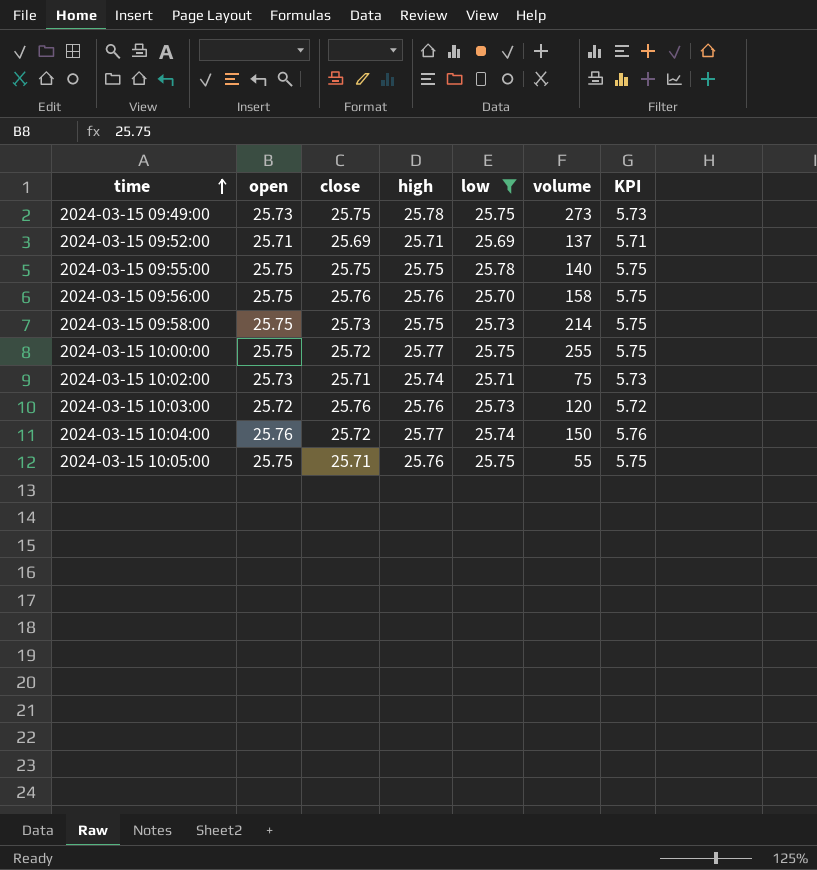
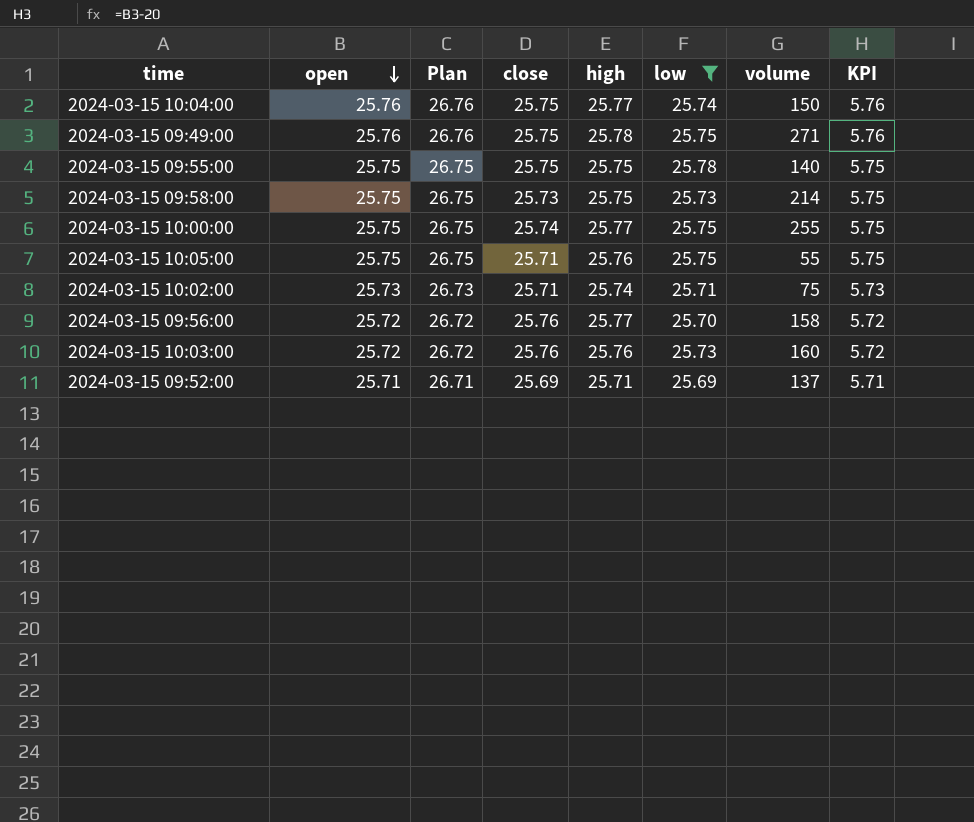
row order: time ascending -> open descending
column Plan | formula: none -> [open] + 1
2024-03-15 10:04:00 | close: 25.72 -> 25.75
2024-03-15 09:49:00 | open: 25.73 -> 25.76
2024-03-15 09:49:00 | volume: 273 -> 271
2024-03-15 09:49:00 | KPI: 5.73 -> 5.76
2024-03-15 10:00:00 | close: 25.72 -> 25.74
2024-03-15 09:56:00 | open: 25.75 -> 25.72
2024-03-15 09:56:00 | high: 25.76 -> 25.77
2024-03-15 09:56:00 | KPI: 5.75 -> 5.72
2024-03-15 10:03:00 | volume: 120 -> 160

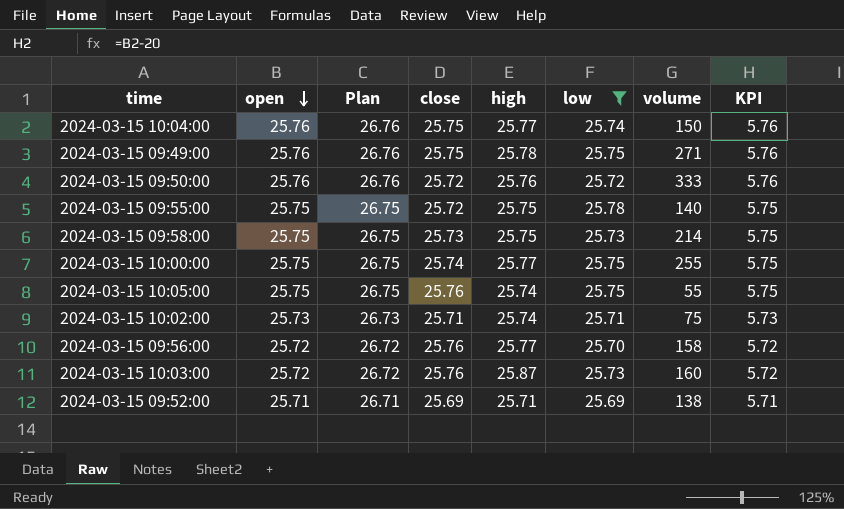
row 2024-03-15 09:50:00: none -> 25.76 | 26.76 | 25.72 | 25.76 | 25.72 | 333 | 5.76
2024-03-15 09:55:00 | close: 25.75 -> 25.72
2024-03-15 10:05:00 | close: 25.71 -> 25.76
2024-03-15 10:05:00 | high: 25.76 -> 25.74
2024-03-15 10:03:00 | high: 25.76 -> 25.87
2024-03-15 09:52:00 | volume: 137 -> 138

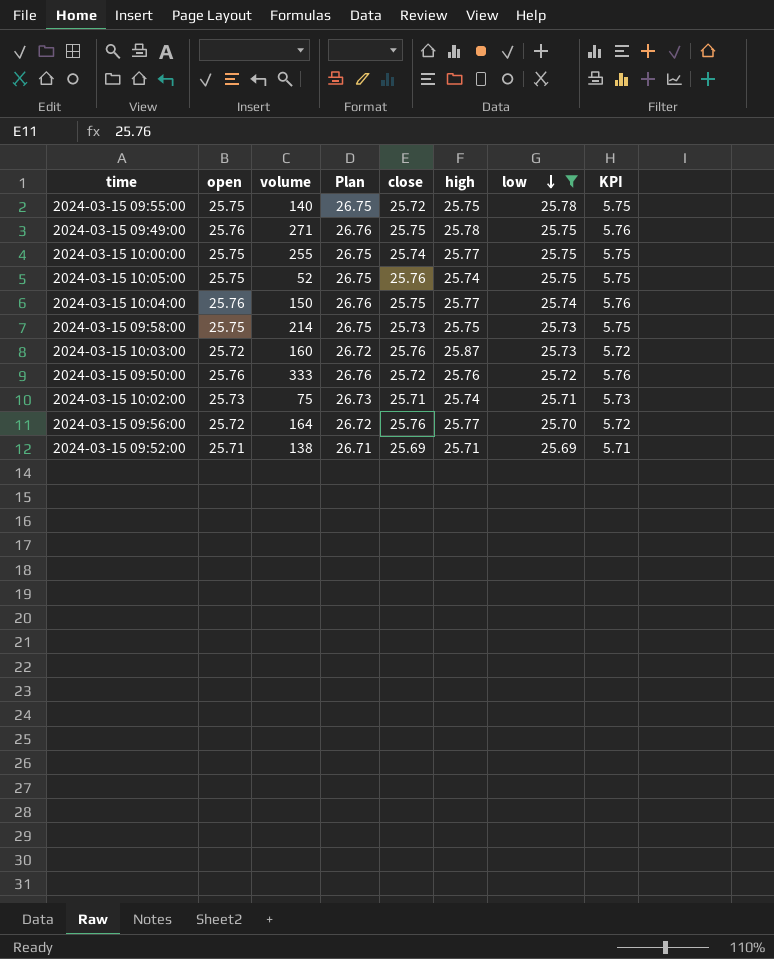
row order: open descending -> low descending
column volume | position: 7 -> 3
2024-03-15 10:05:00 | volume: 55 -> 52
2024-03-15 09:56:00 | volume: 158 -> 164

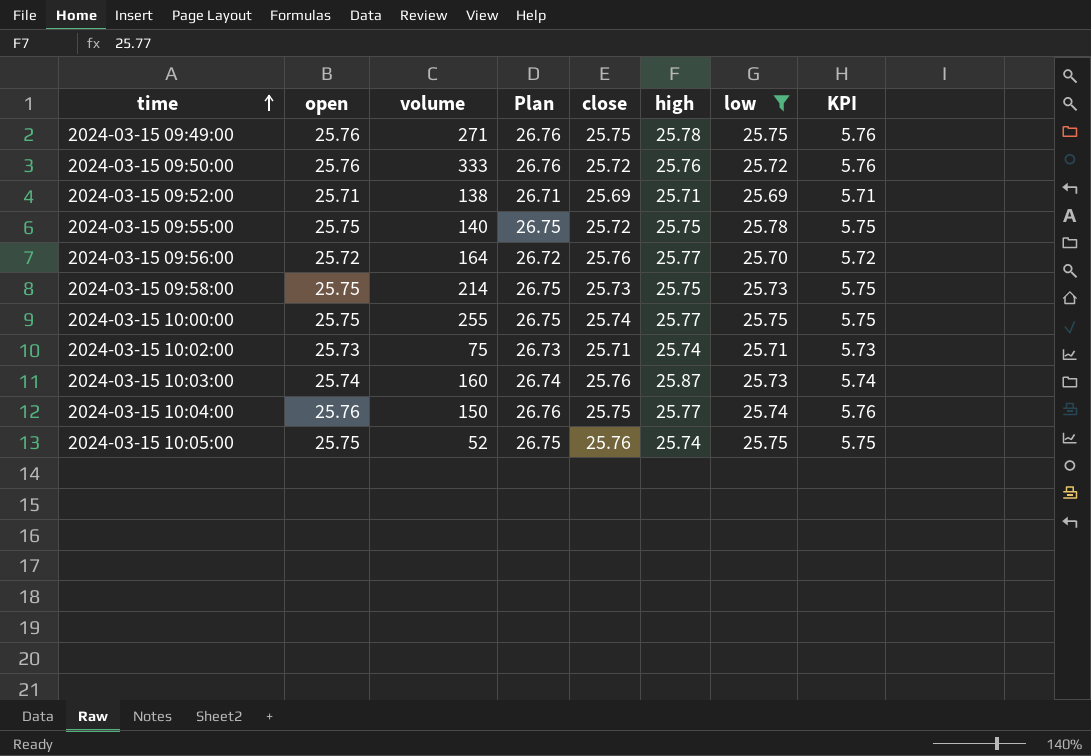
row order: low descending -> time ascending
2024-03-15 10:03:00 | open: 25.72 -> 25.74
2024-03-15 10:03:00 | Plan: 26.72 -> 26.74
2024-03-15 10:03:00 | KPI: 5.72 -> 5.74

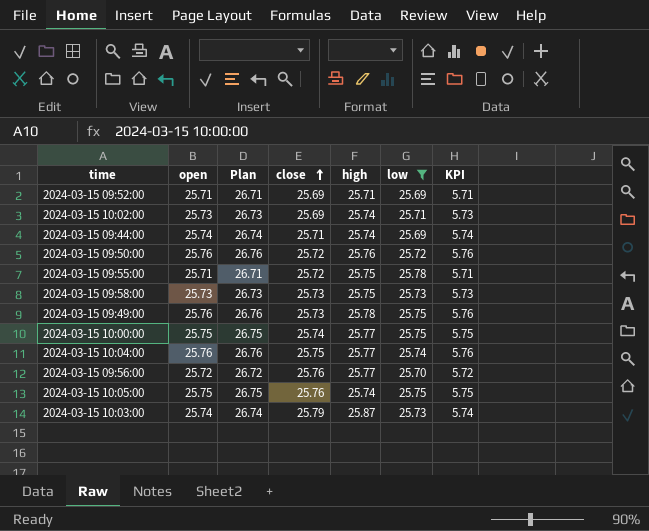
row order: time ascending -> close ascending
column volume | position: 3 -> none
2024-03-15 10:02:00 | close: 25.71 -> 25.69
row 2024-03-15 09:44:00: none -> 25.74 | 26.74 | 25.71 | 25.74 | 25.69 | 5.74
2024-03-15 09:55:00 | open: 25.75 -> 25.71
2024-03-15 09:55:00 | Plan: 26.75 -> 26.71
2024-03-15 09:55:00 | KPI: 5.75 -> 5.71
2024-03-15 09:58:00 | open: 25.75 -> 25.73
2024-03-15 09:58:00 | Plan: 26.75 -> 26.73
2024-03-15 09:58:00 | KPI: 5.75 -> 5.73
2024-03-15 09:49:00 | close: 25.75 -> 25.73
2024-03-15 10:03:00 | close: 25.76 -> 25.79

